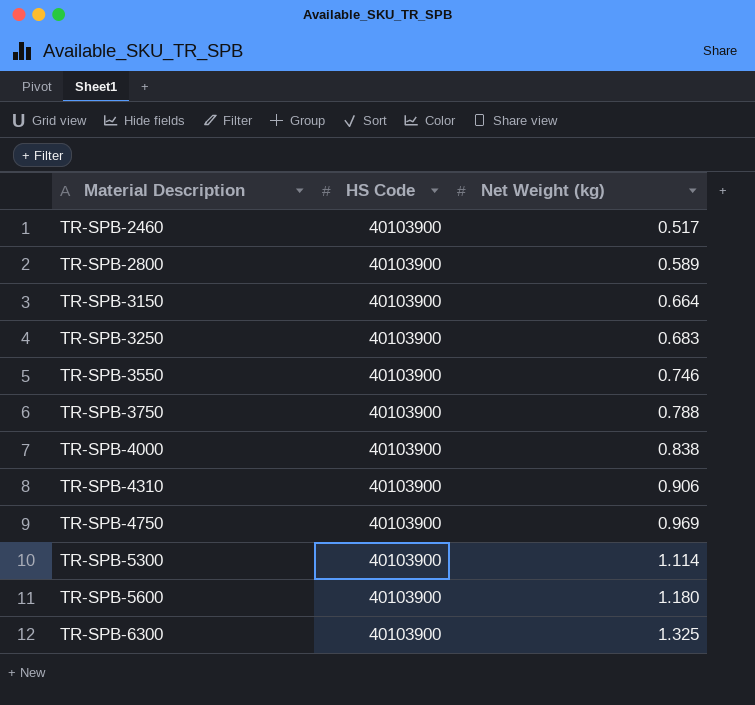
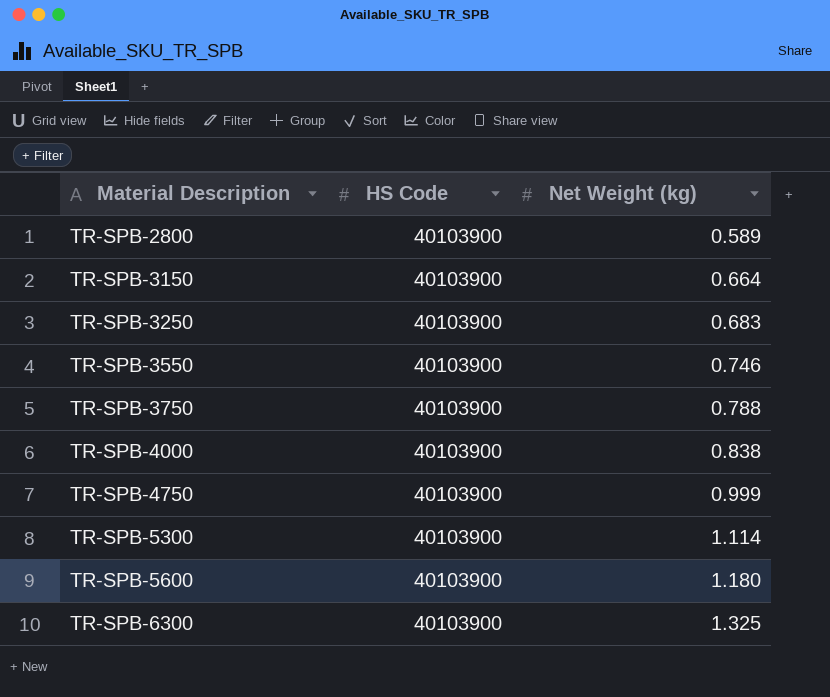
row TR-SPB-2460: 40103900 | 0.517 -> none
row TR-SPB-4310: 40103900 | 0.906 -> none
TR-SPB-4750 | Net Weight (kg): 0.969 -> 0.999

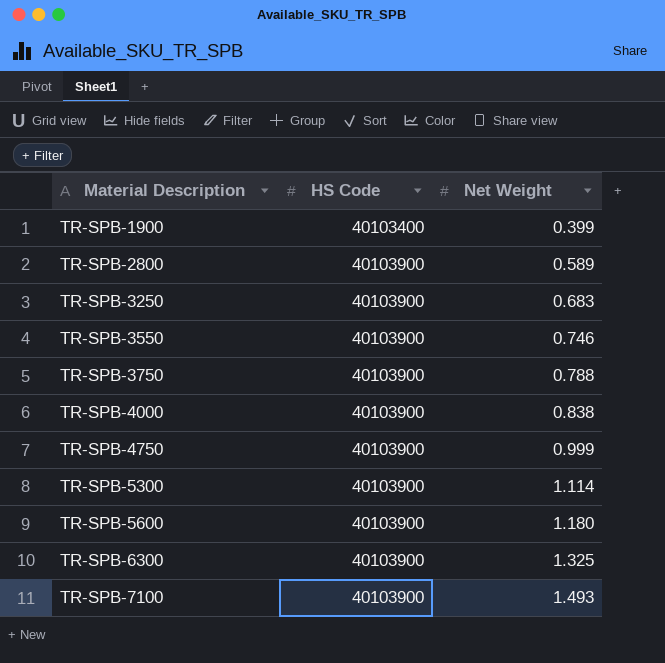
column name: Net Weight (kg) -> Net Weight
row TR-SPB-3150: 40103900 | 0.664 -> none
row TR-SPB-1900: none -> 40103400 | 0.399
row TR-SPB-7100: none -> 40103900 | 1.493

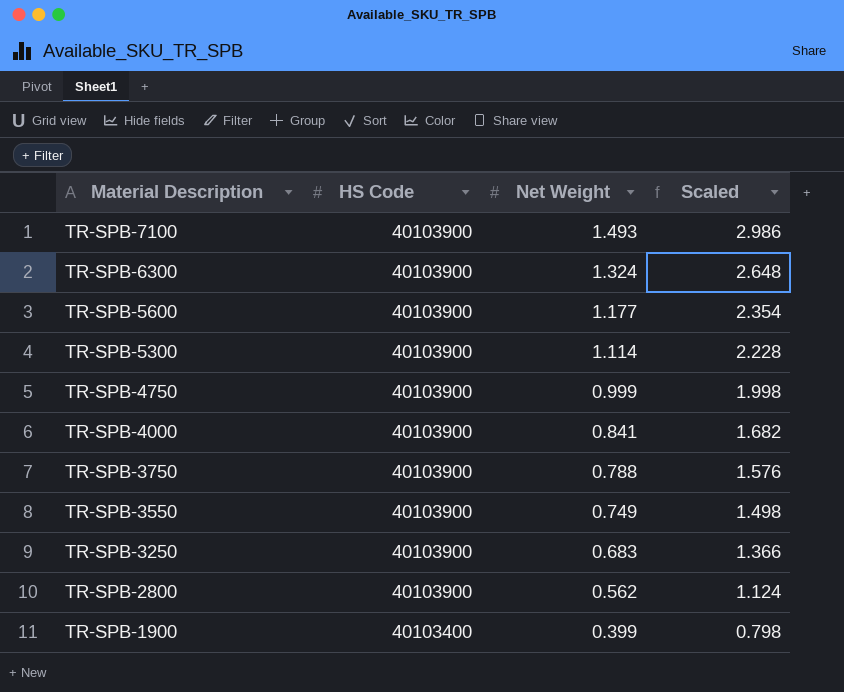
row order: Material Description ascending -> Material Description descending
column Scaled | formula: none -> [Net Weight] * 2
TR-SPB-6300 | Net Weight: 1.325 -> 1.324
TR-SPB-5600 | Net Weight: 1.180 -> 1.177
TR-SPB-4000 | Net Weight: 0.838 -> 0.841
TR-SPB-3550 | Net Weight: 0.746 -> 0.749
TR-SPB-2800 | Net Weight: 0.589 -> 0.562

